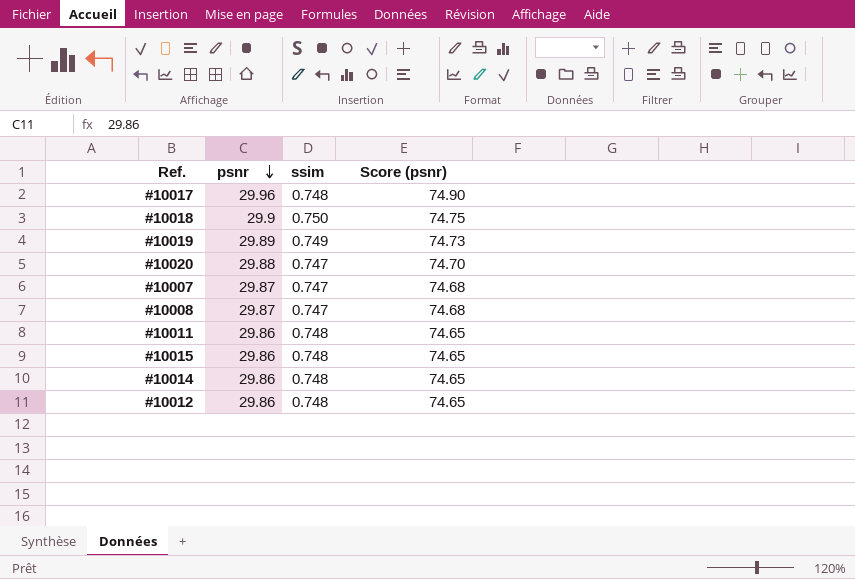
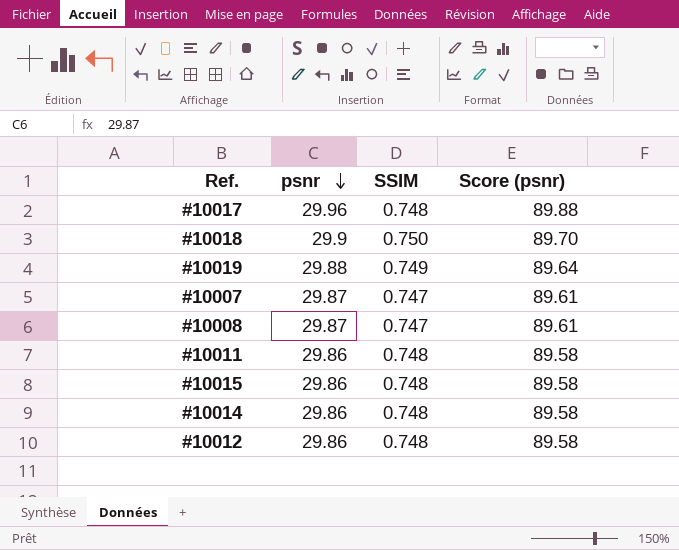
column name: ssim -> SSIM
column Score (psnr) | formula: [psnr] * 2.5 -> [psnr] * 3
row #10020: 29.88 | 0.747 | 74.70 -> none
#10019 | psnr: 29.89 -> 29.88

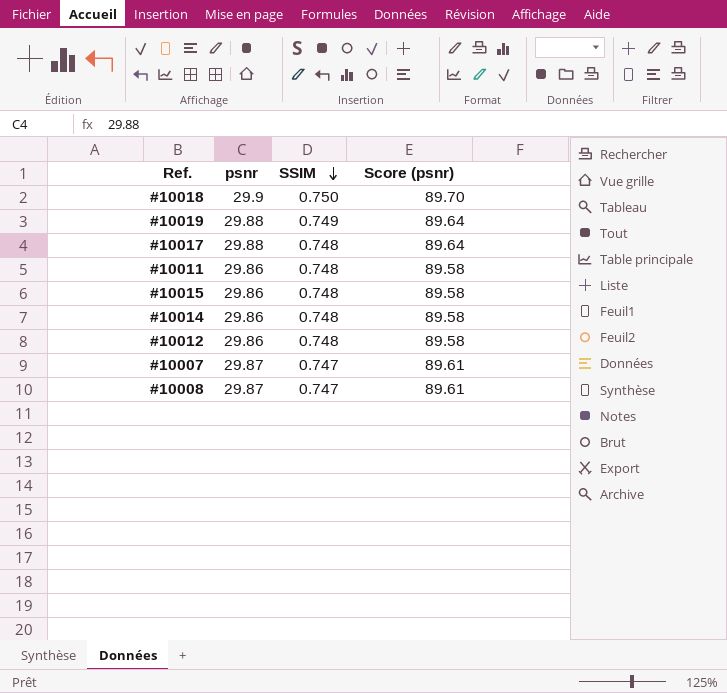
row order: psnr descending -> SSIM descending
#10017 | psnr: 29.96 -> 29.88
#10017 | Score (psnr): 89.88 -> 89.64

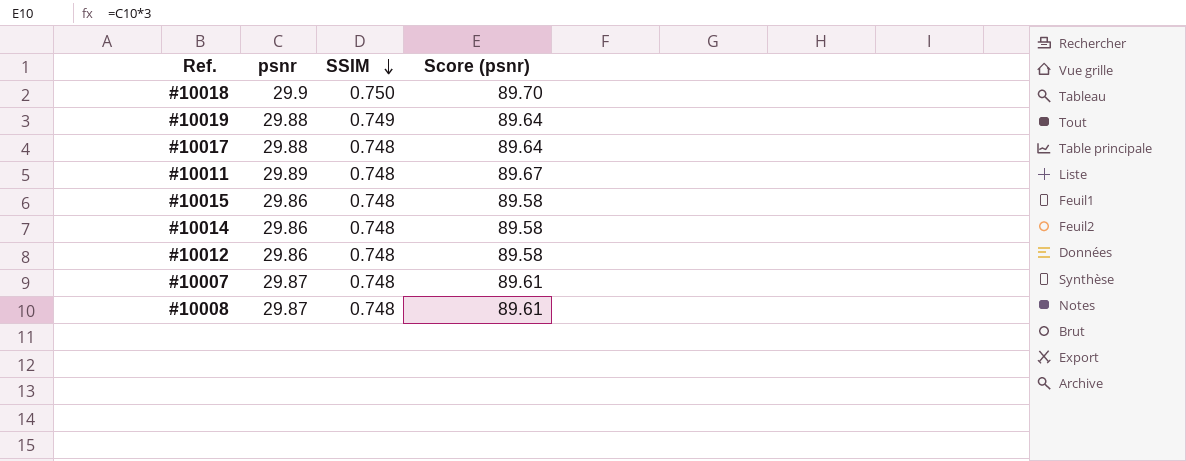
#10011 | psnr: 29.86 -> 29.89
#10011 | Score (psnr): 89.58 -> 89.67
#10007 | SSIM: 0.747 -> 0.748
#10008 | SSIM: 0.747 -> 0.748

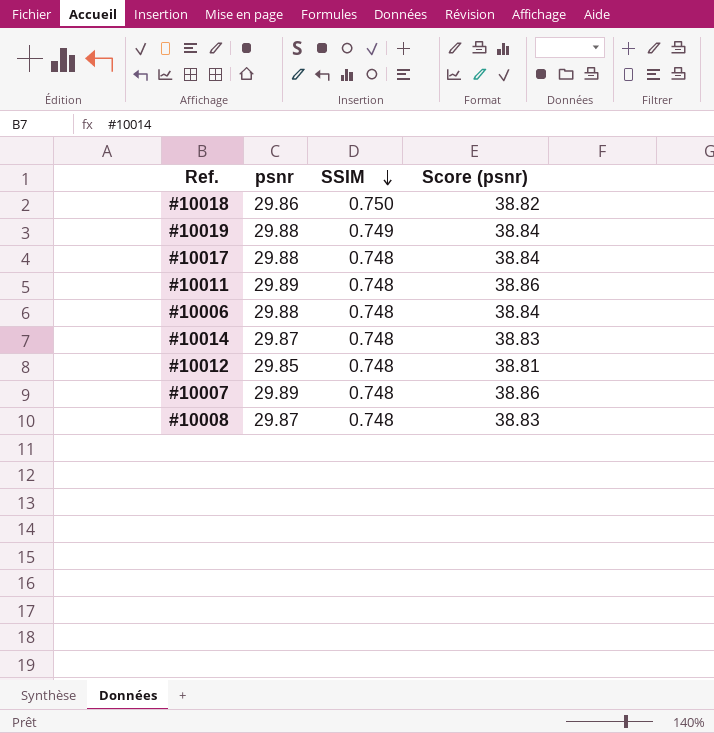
column Score (psnr) | formula: [psnr] * 3 -> [psnr] * 1.3
row #10015: 29.86 | 0.748 | 89.58 -> none
#10018 | psnr: 29.9 -> 29.86
row #10006: none -> 29.88 | 0.748 | 38.84
#10014 | psnr: 29.86 -> 29.87
#10012 | psnr: 29.86 -> 29.85
#10007 | psnr: 29.87 -> 29.89

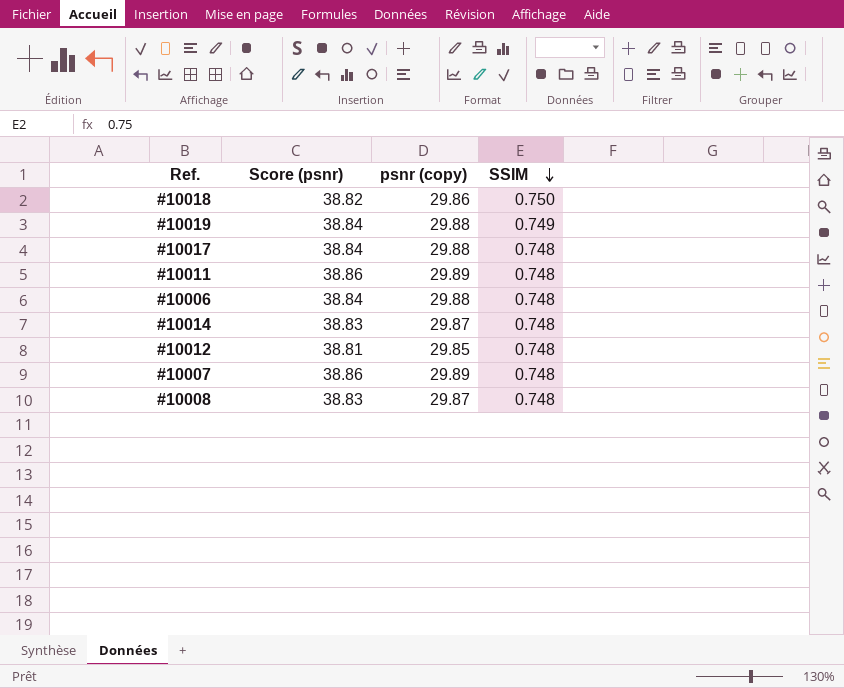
column Score (psnr) | position: 4 -> 2
column name: psnr -> psnr (copy)

